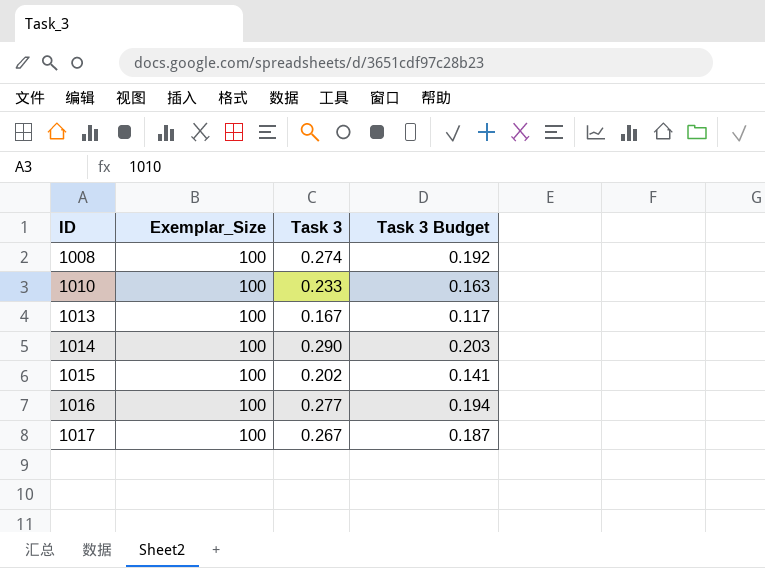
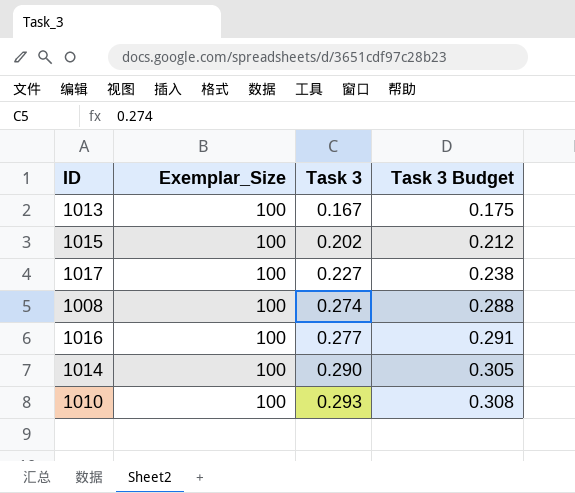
row order: ID ascending -> Task 3 ascending
column Task 3 Budget | formula: [Task 3] * 0.7 -> [Task 3] * 1.05
1017 | Task 3: 0.267 -> 0.227
1010 | Task 3: 0.233 -> 0.293

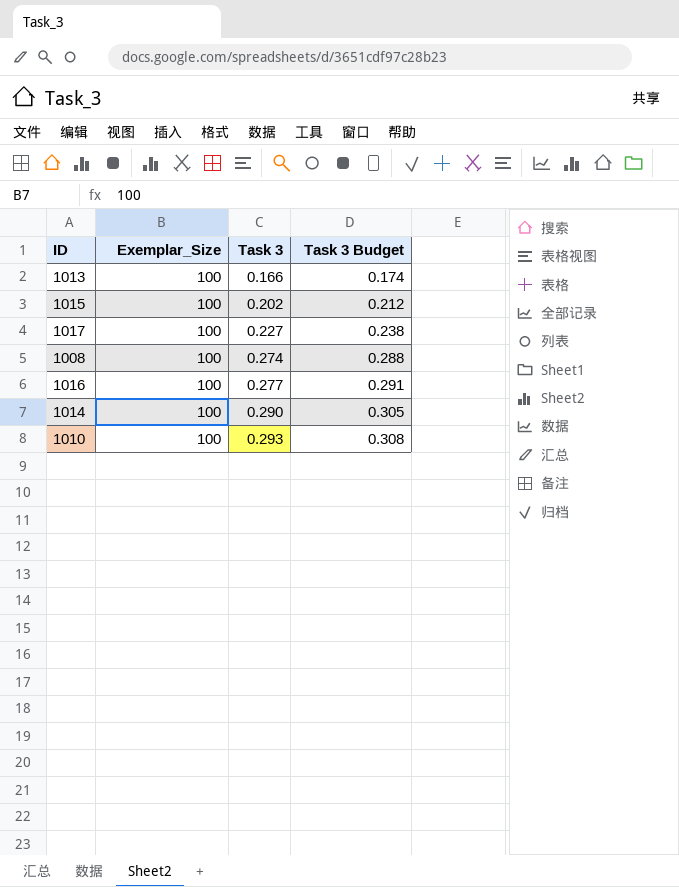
1013 | Task 3: 0.167 -> 0.166
1013 | Task 3 Budget: 0.175 -> 0.174

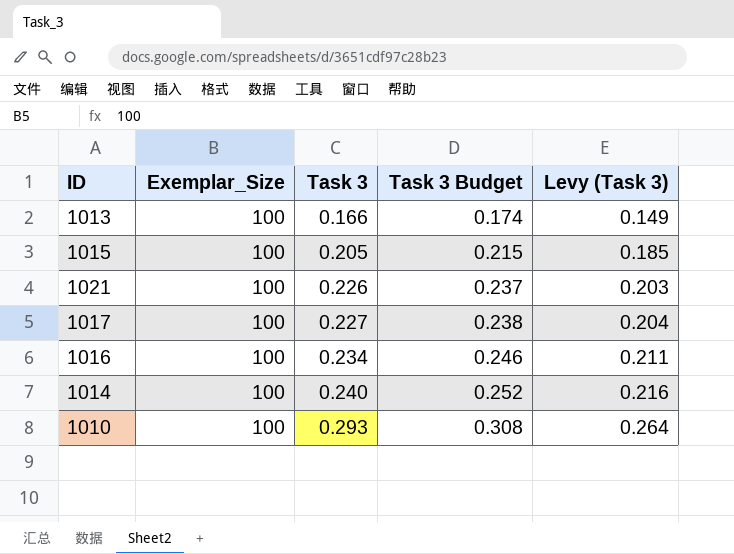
column Levy (Task 3) | formula: none -> [Task 3] * 0.9
row 1008: 100 | 0.274 | 0.288 -> none
1015 | Task 3: 0.202 -> 0.205
1015 | Task 3 Budget: 0.212 -> 0.215
row 1021: none -> 100 | 0.226 | 0.237 | 0.203
1016 | Task 3: 0.277 -> 0.234
1016 | Task 3 Budget: 0.291 -> 0.246
1014 | Task 3: 0.290 -> 0.240
1014 | Task 3 Budget: 0.305 -> 0.252

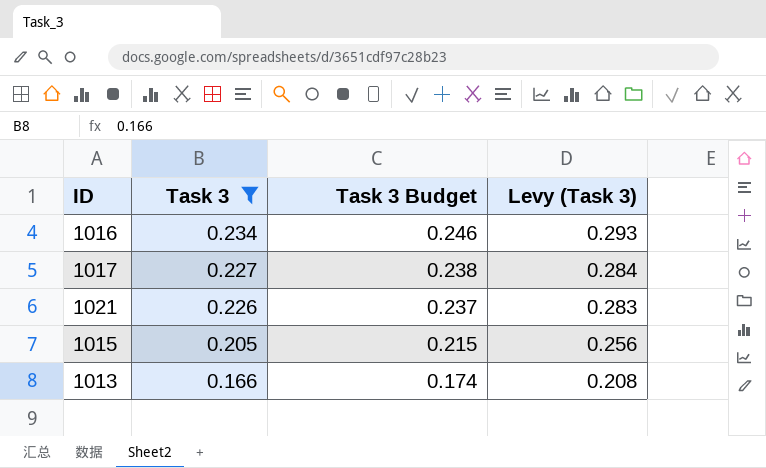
filter: none -> Task 3 <= 0.234
row order: Task 3 ascending -> Task 3 descending
column Exemplar_Size | position: 2 -> none
column Levy (Task 3) | formula: [Task 3] * 0.9 -> [Task 3] * 1.25

